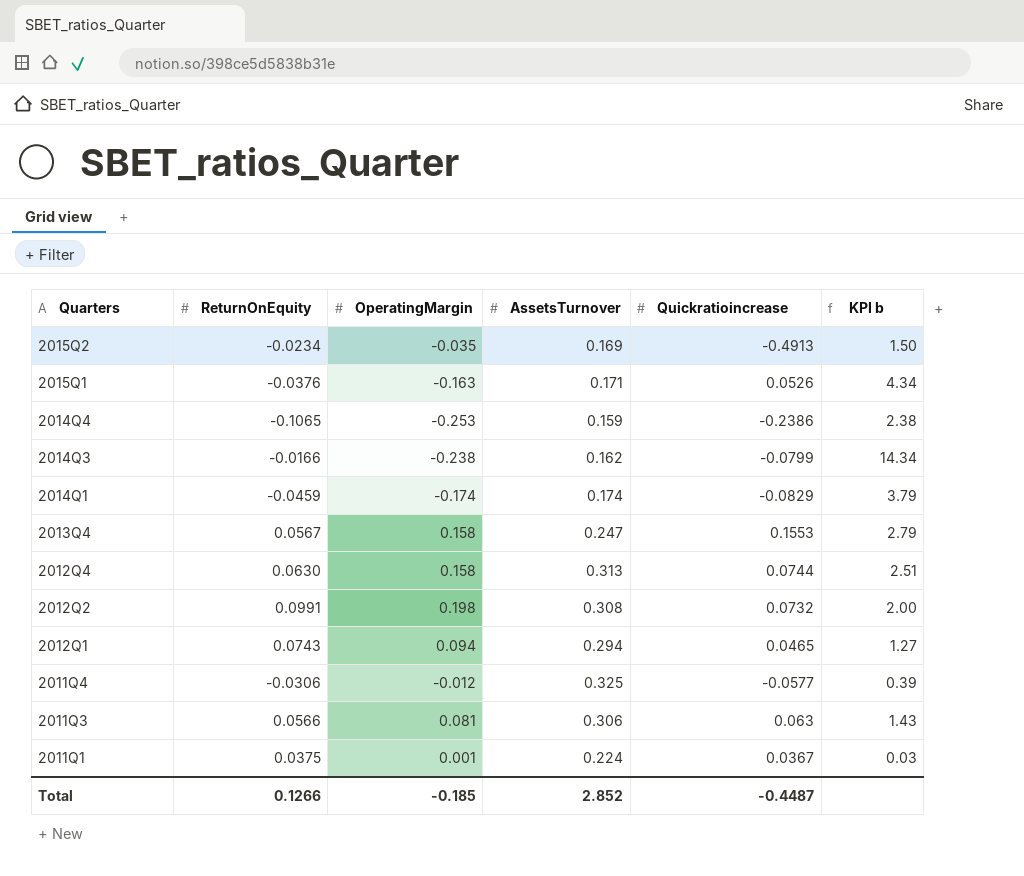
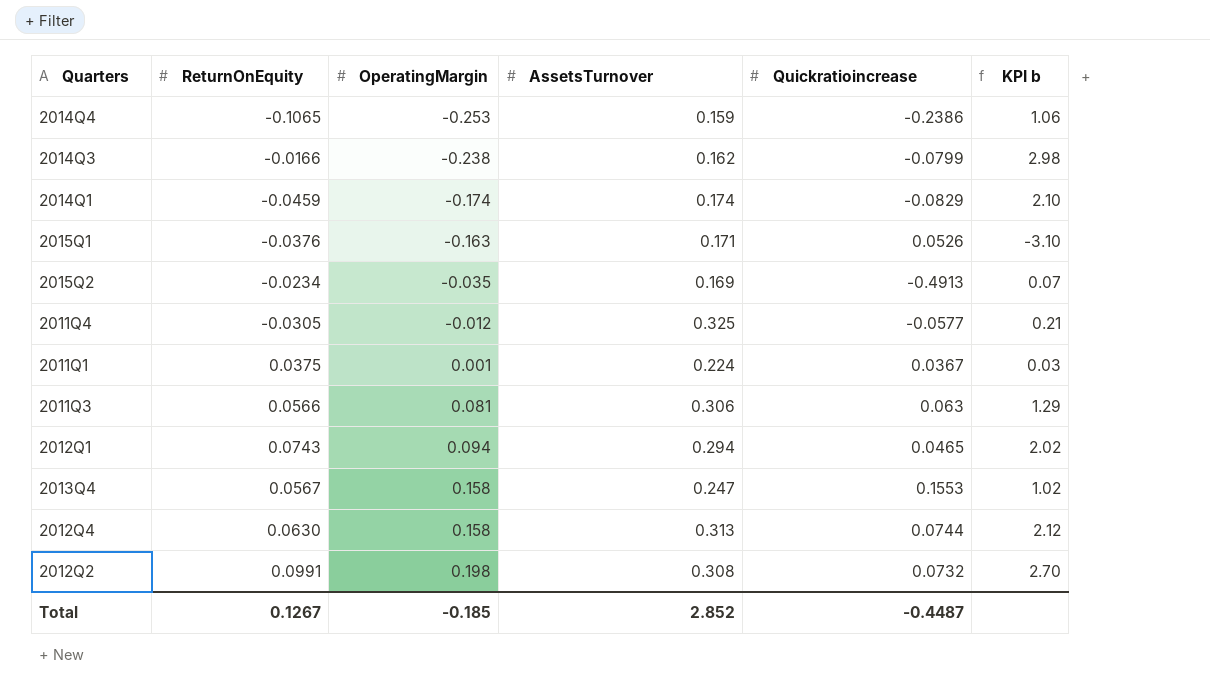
row order: Quarters descending -> OperatingMargin ascending
column KPI b | formula: [OperatingMargin] / [ReturnOnEquity] -> [OperatingMargin] / [Quickratioincrease]
2011Q4 | ReturnOnEquity: -0.0306 -> -0.0305
Total | ReturnOnEquity: 0.1266 -> 0.1267

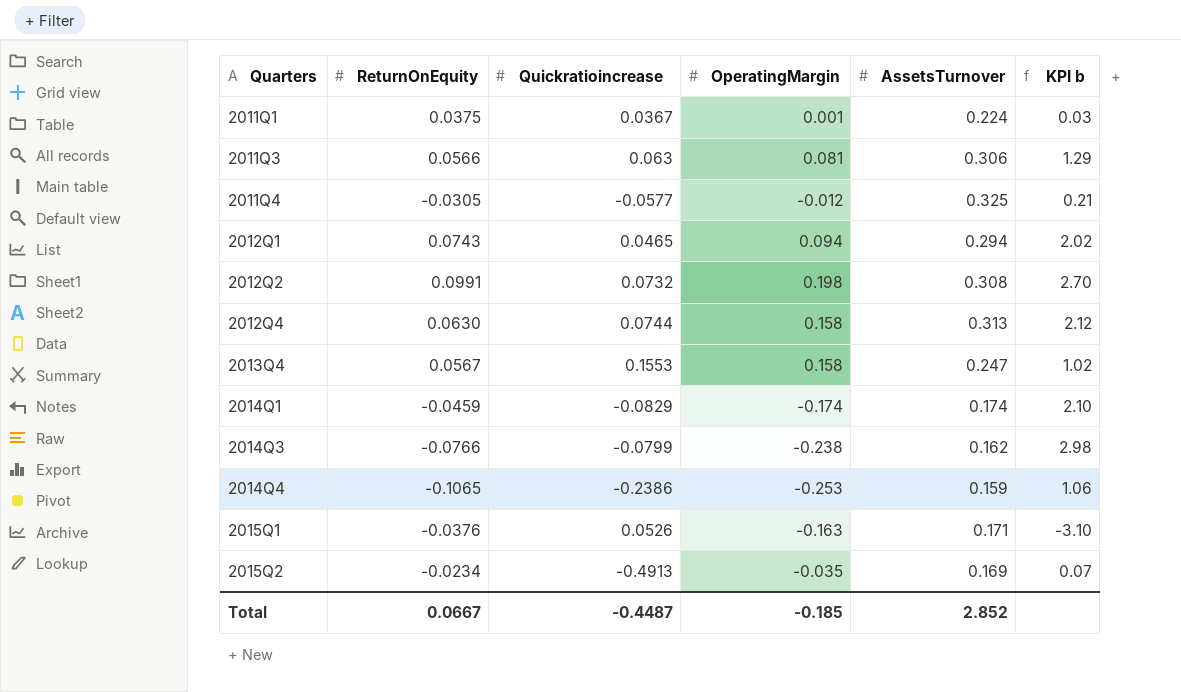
row order: OperatingMargin ascending -> Quarters ascending
column Quickratioincrease | position: 5 -> 3
2014Q3 | ReturnOnEquity: -0.0166 -> -0.0766
Total | ReturnOnEquity: 0.1267 -> 0.0667

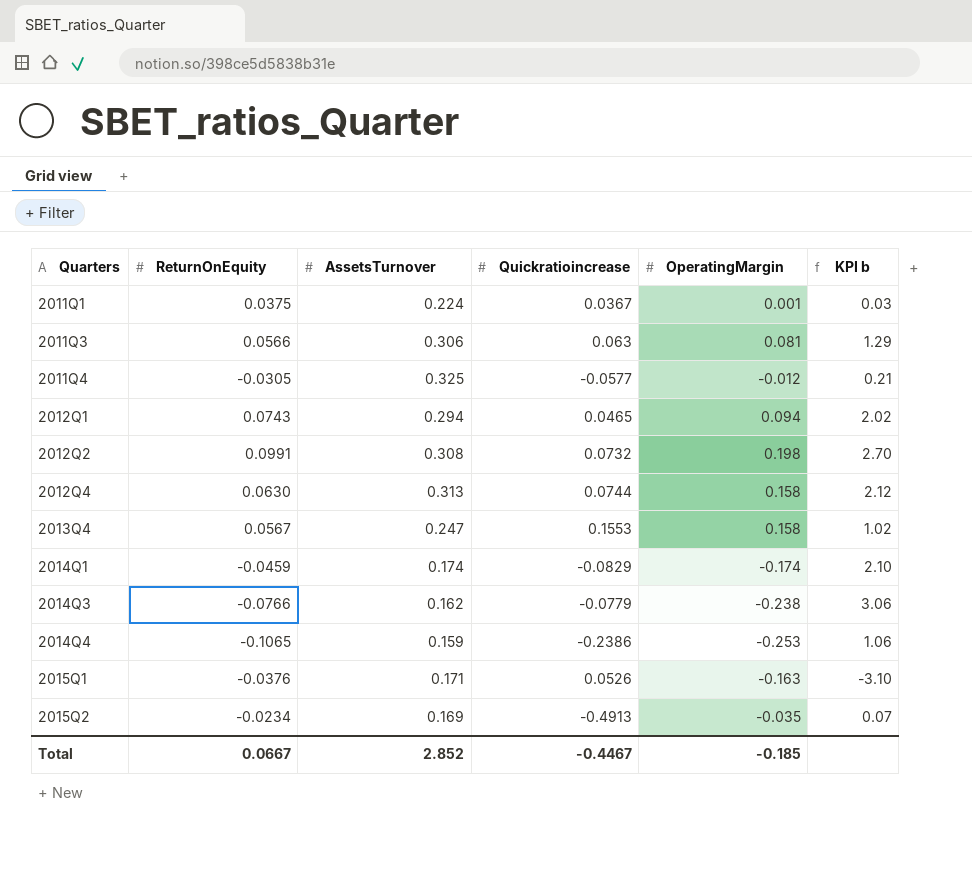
column AssetsTurnover | position: 5 -> 3
2014Q3 | Quickratioincrease: -0.0799 -> -0.0779
2014Q3 | KPI b: 2.98 -> 3.06
Total | Quickratioincrease: -0.4487 -> -0.4467

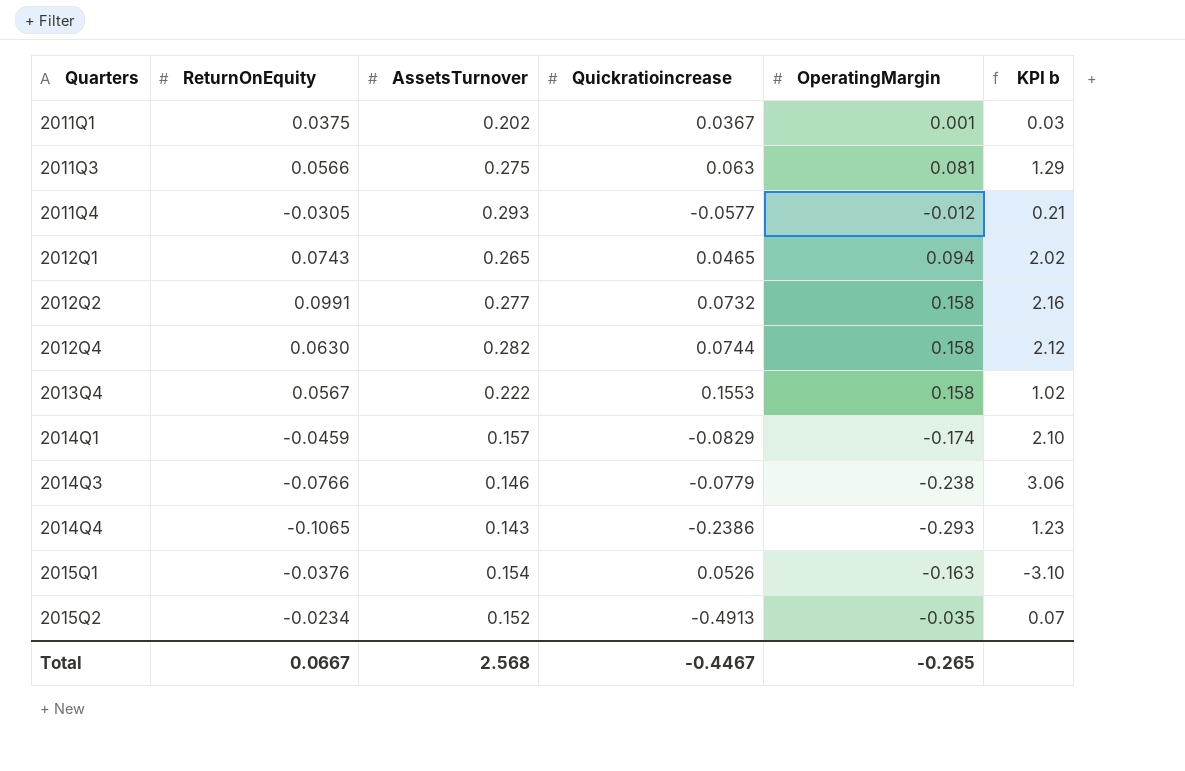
2011Q1 | AssetsTurnover: 0.224 -> 0.202
2011Q3 | AssetsTurnover: 0.306 -> 0.275
2011Q4 | AssetsTurnover: 0.325 -> 0.293
2012Q1 | AssetsTurnover: 0.294 -> 0.265
2012Q2 | AssetsTurnover: 0.308 -> 0.277
2012Q2 | OperatingMargin: 0.198 -> 0.158
2012Q2 | KPI b: 2.70 -> 2.16
2012Q4 | AssetsTurnover: 0.313 -> 0.282
2013Q4 | AssetsTurnover: 0.247 -> 0.222
2014Q1 | AssetsTurnover: 0.174 -> 0.157
2014Q3 | AssetsTurnover: 0.162 -> 0.146
2014Q4 | AssetsTurnover: 0.159 -> 0.143
2014Q4 | OperatingMargin: -0.253 -> -0.293
2014Q4 | KPI b: 1.06 -> 1.23
2015Q1 | AssetsTurnover: 0.171 -> 0.154
2015Q2 | AssetsTurnover: 0.169 -> 0.152
Total | AssetsTurnover: 2.852 -> 2.568
Total | OperatingMargin: -0.185 -> -0.265

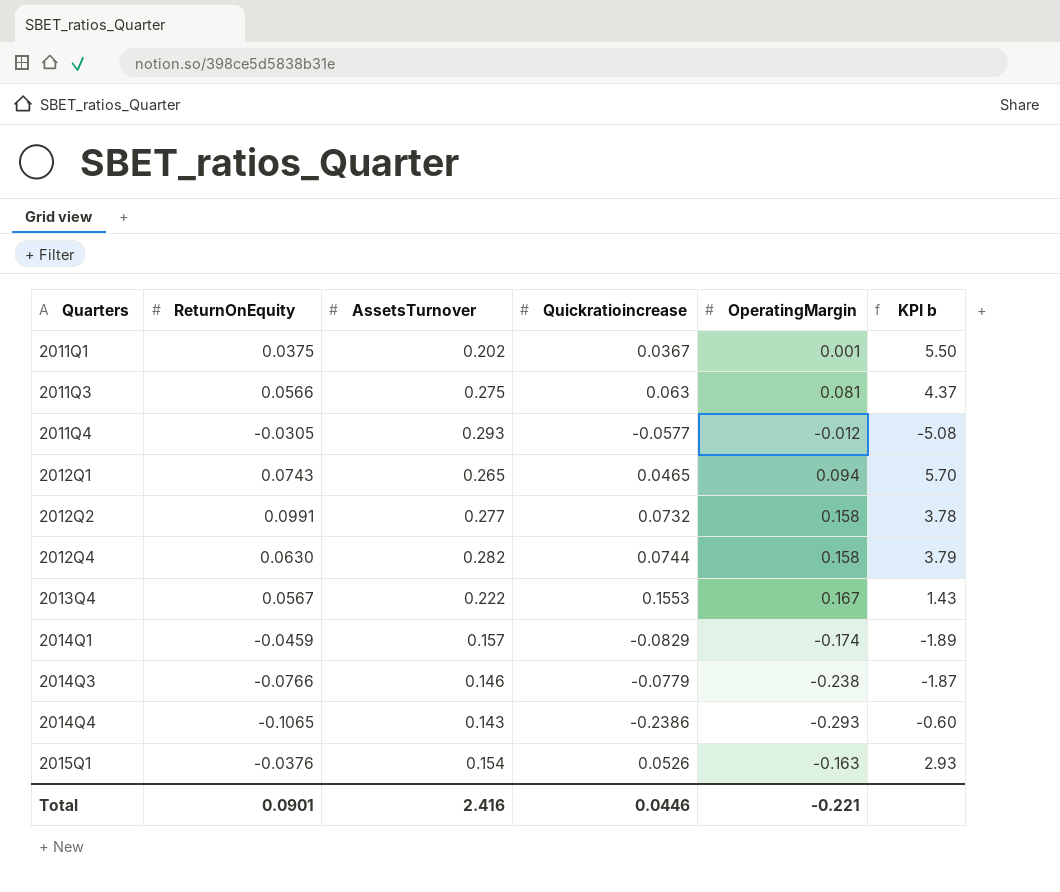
column KPI b | formula: [OperatingMargin] / [Quickratioincrease] -> [AssetsTurnover] / [Quickratioincrease]
row 2015Q2: -0.0234 | 0.152 | -0.4913 | -0.035 | 0.07 -> none
2013Q4 | OperatingMargin: 0.158 -> 0.167
Total | ReturnOnEquity: 0.0667 -> 0.0901
Total | AssetsTurnover: 2.568 -> 2.416
Total | Quickratioincrease: -0.4467 -> 0.0446
Total | OperatingMargin: -0.265 -> -0.221

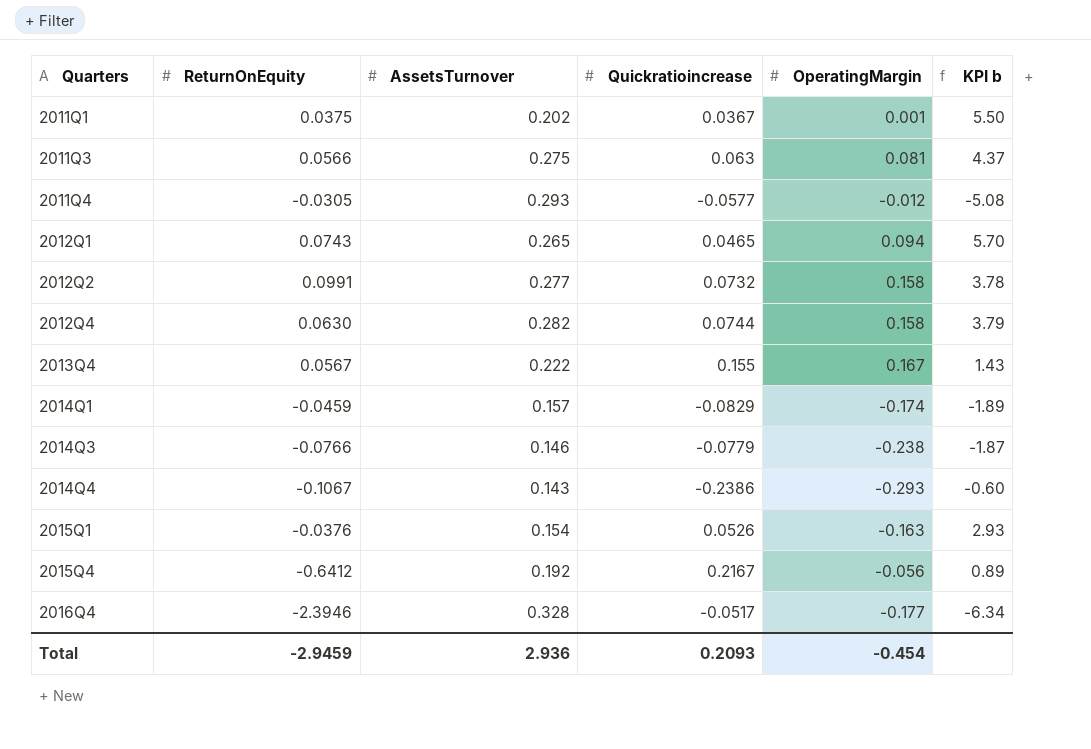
2013Q4 | Quickratioincrease: 0.1553 -> 0.155
2014Q4 | ReturnOnEquity: -0.1065 -> -0.1067
row 2015Q4: none -> -0.6412 | 0.192 | 0.2167 | -0.056 | 0.89
row 2016Q4: none -> -2.3946 | 0.328 | -0.0517 | -0.177 | -6.34
Total | ReturnOnEquity: 0.0901 -> -2.9459
Total | AssetsTurnover: 2.416 -> 2.936
Total | Quickratioincrease: 0.0446 -> 0.2093
Total | OperatingMargin: -0.221 -> -0.454

